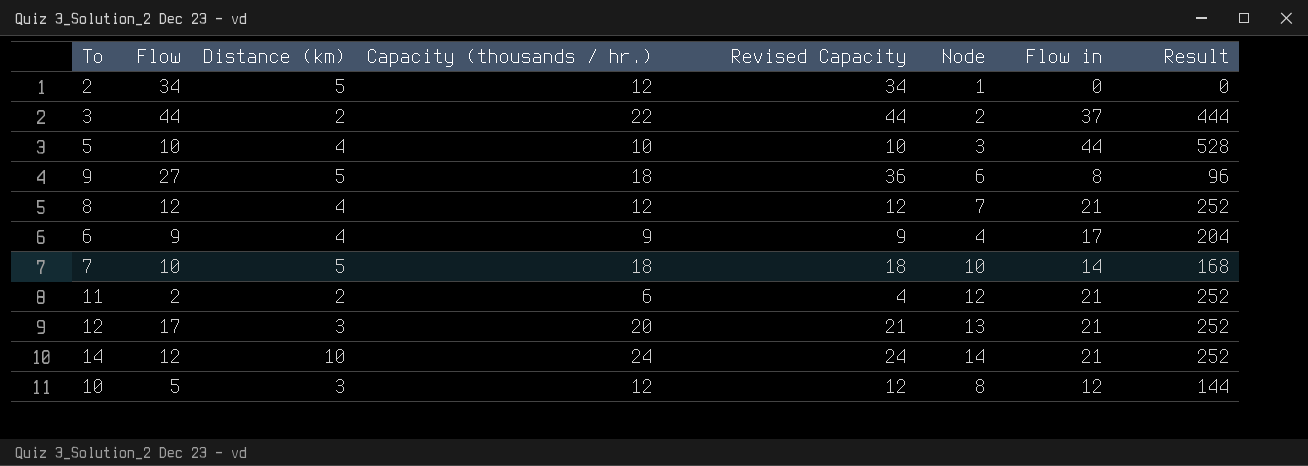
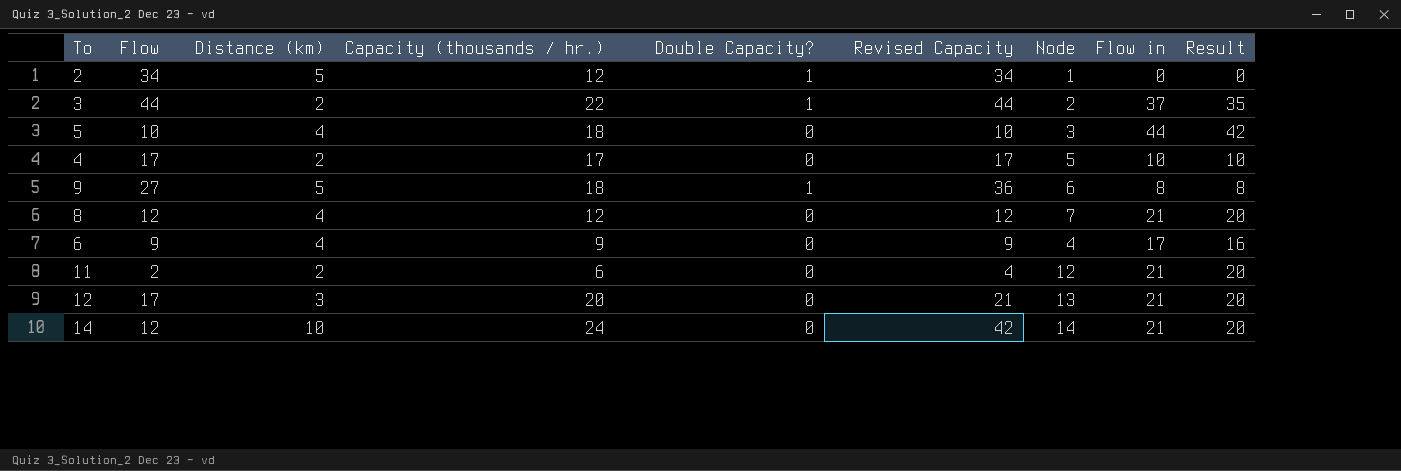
column Double Capacity? | position: none -> 5
column Result | formula: [Flow in] * 12 -> [Flow in] * 0.95
row 7: 10 | 5 | 18 | 18 | 10 | 14 | 168 -> none
row 10: 5 | 3 | 12 | 12 | 8 | 12 | 144 -> none
5 | Capacity (thousands / hr.): 10 -> 18
row 4: none -> 17 | 2 | 17 | 0 | 17 | 5 | 10 | 10
14 | Revised Capacity: 24 -> 42

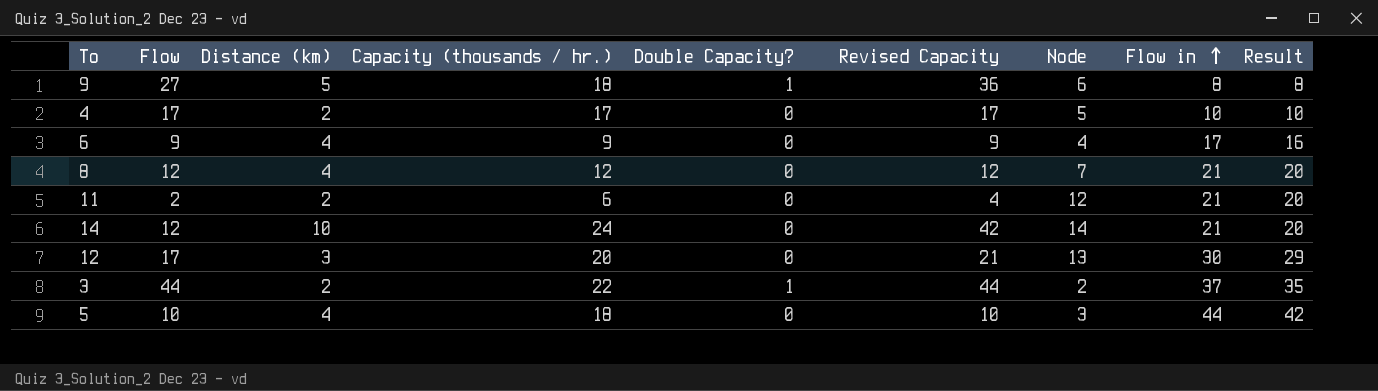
row order: none -> Flow in ascending
row 2: 34 | 5 | 12 | 1 | 34 | 1 | 0 | 0 -> none
12 | Flow in: 21 -> 30
12 | Result: 20 -> 29

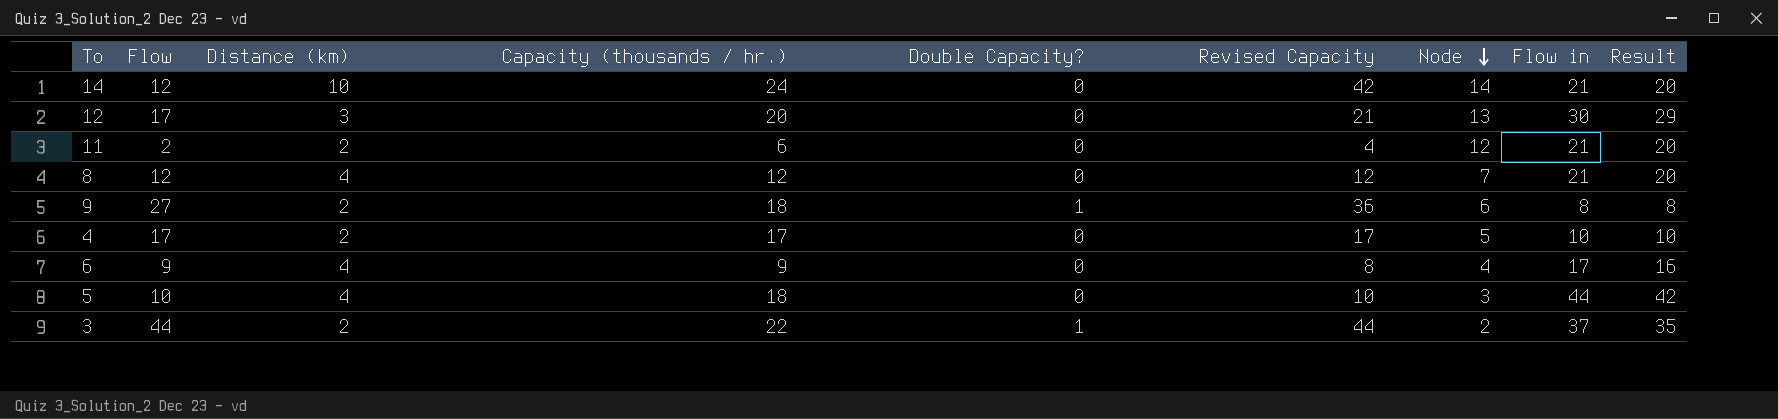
row order: Flow in ascending -> Node descending
9 | Distance (km): 5 -> 2
6 | Revised Capacity: 9 -> 8

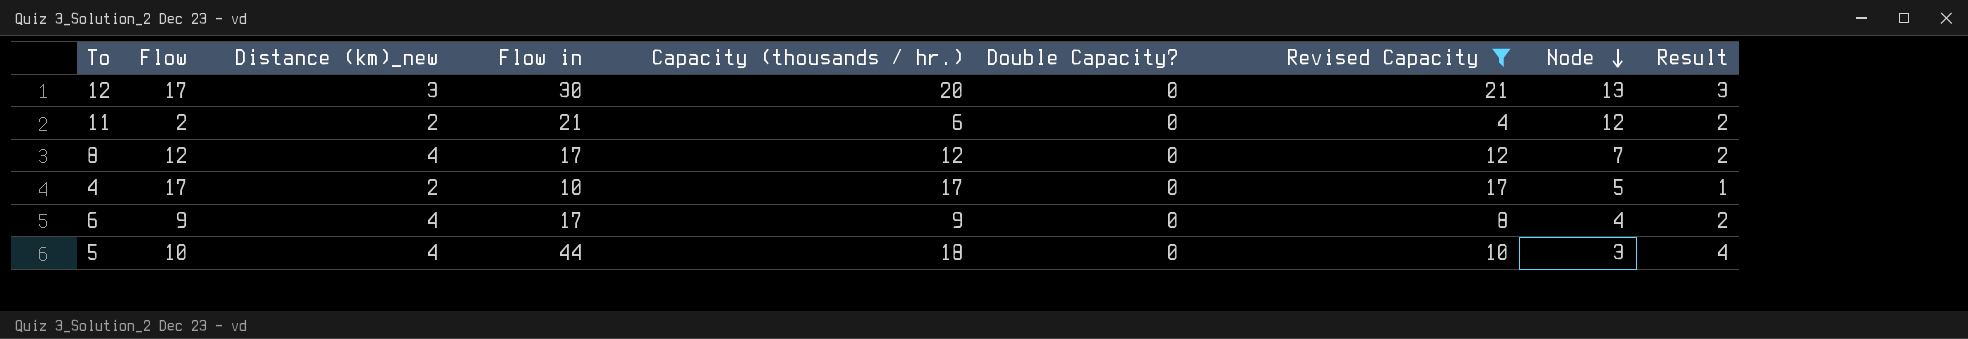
filter: none -> Revised Capacity <= 21
column name: Distance (km) -> Distance (km)_new
column Flow in | position: 8 -> 4
column Result | formula: [Flow in] * 0.95 -> [Flow in] * 0.1
8 | Flow in: 21 -> 17

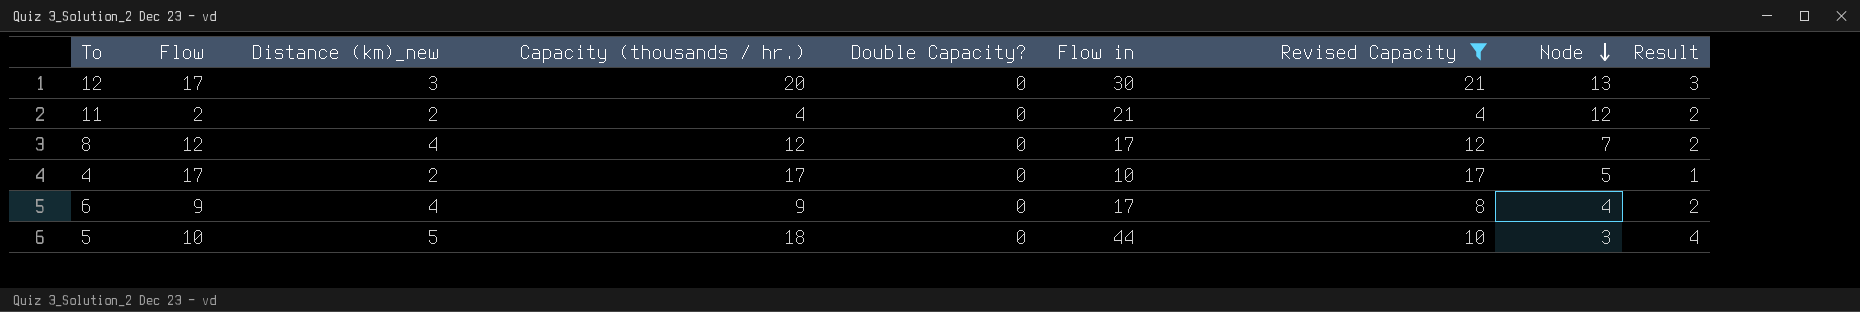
column Flow in | position: 4 -> 6
11 | Capacity (thousands / hr.): 6 -> 4
5 | Distance (km)_new: 4 -> 5

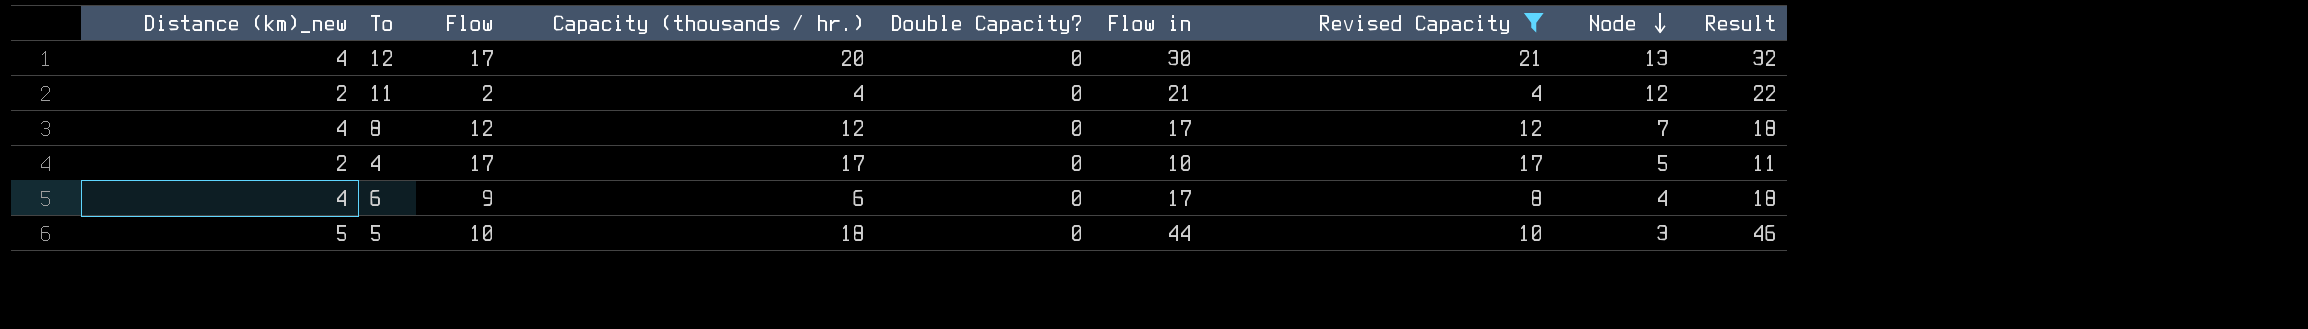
column Distance (km)_new | position: 3 -> 1
column Result | formula: [Flow in] * 0.1 -> [Flow in] * 1.05
12 | Distance (km)_new: 3 -> 4
6 | Capacity (thousands / hr.): 9 -> 6

